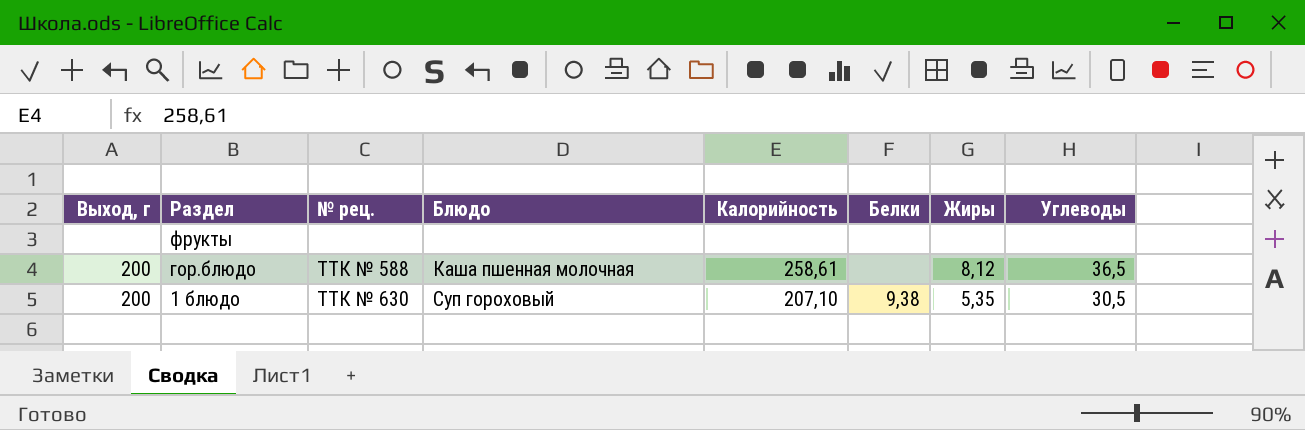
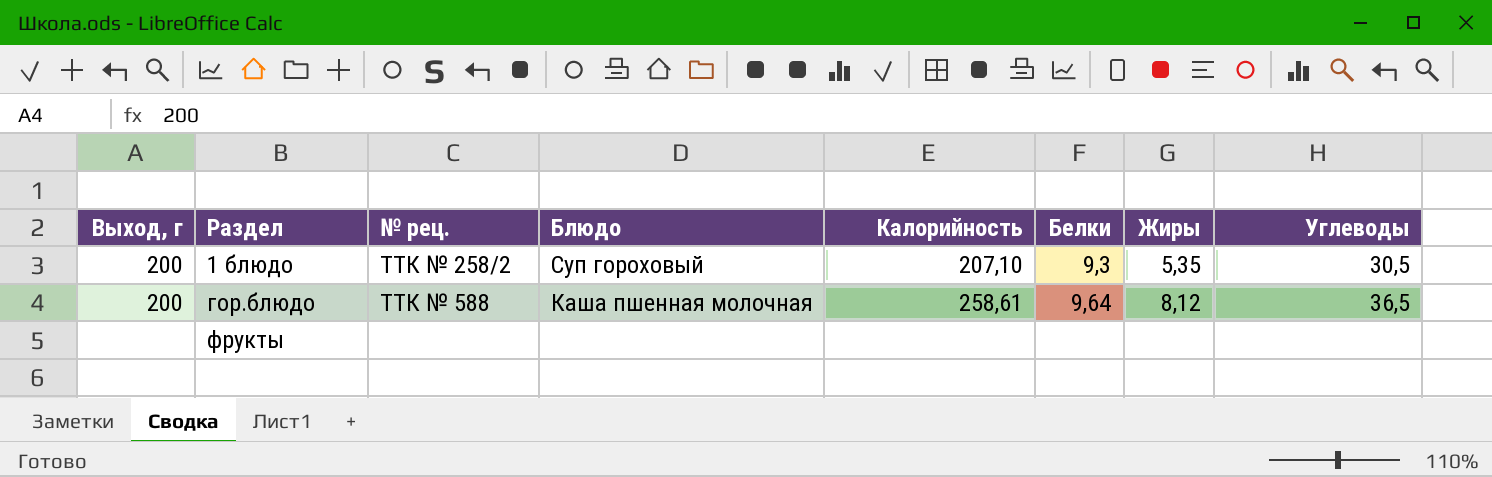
row order: Раздел descending -> Раздел ascending
1 блюдо | № рец.: ТТК № 630 -> ТТК № 258/2
1 блюдо | Белки: 9,38 -> 9,3
гор.блюдо | Белки: none -> 9,64

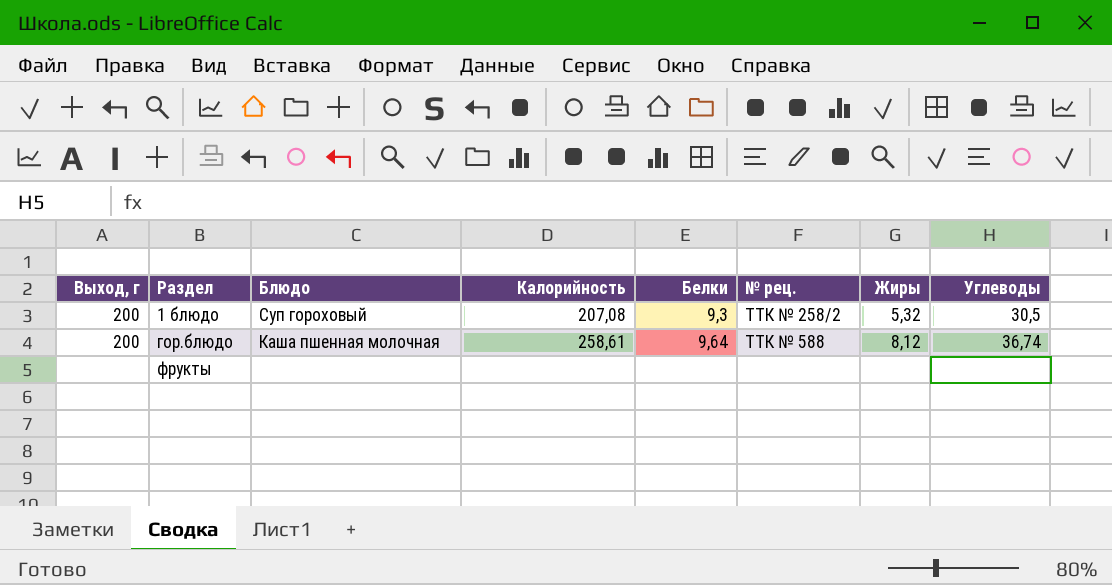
column № рец. | position: 3 -> 6
1 блюдо | Калорийность: 207,10 -> 207,08
1 блюдо | Жиры: 5,35 -> 5,32
гор.блюдо | Углеводы: 36,5 -> 36,74

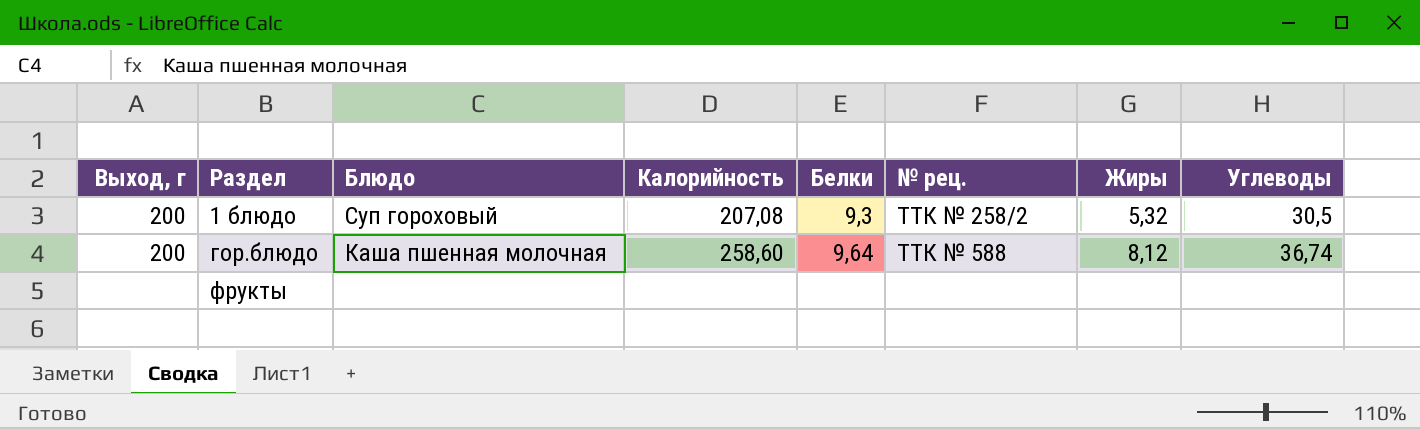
гор.блюдо | Калорийность: 258,61 -> 258,60

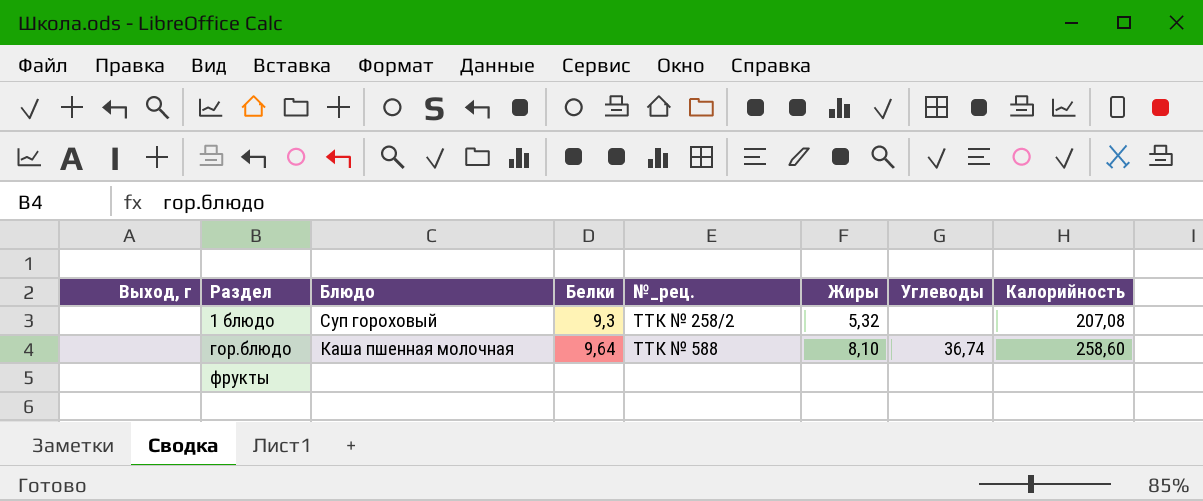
column name: № рец. -> №_рец.
column Калорийность | position: 4 -> 8
1 блюдо | Выход, г: 200 -> none
1 блюдо | Углеводы: 30,5 -> none
гор.блюдо | Выход, г: 200 -> none
гор.блюдо | Жиры: 8,12 -> 8,10

